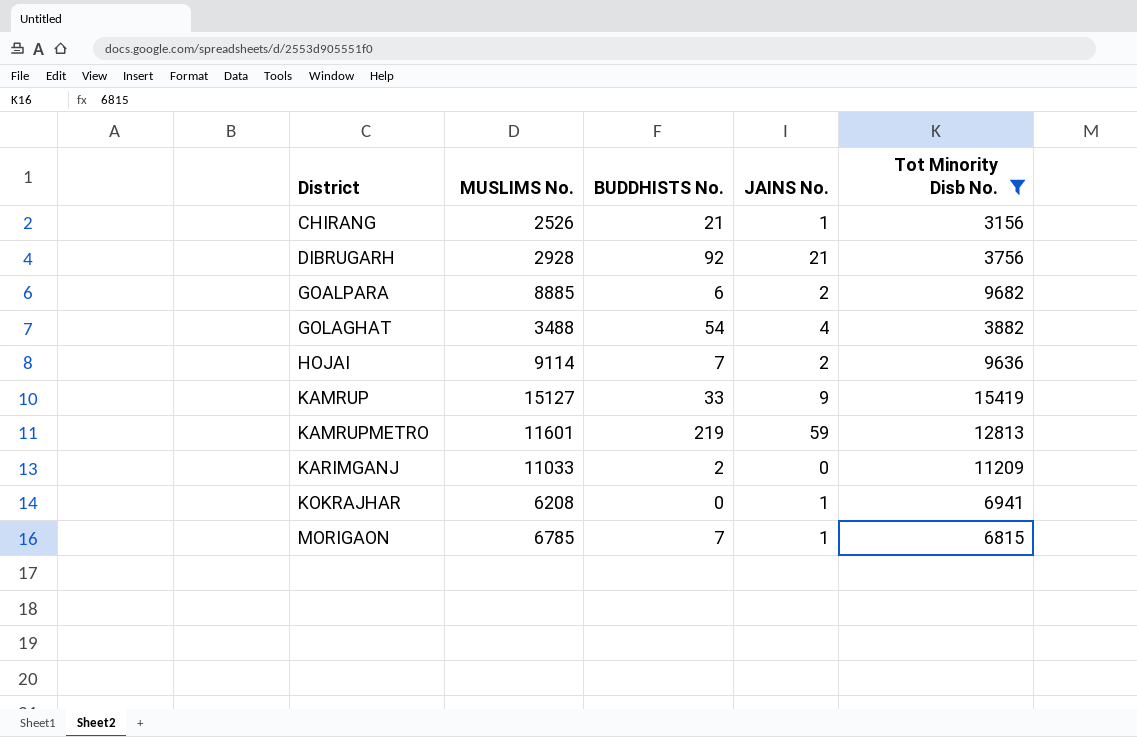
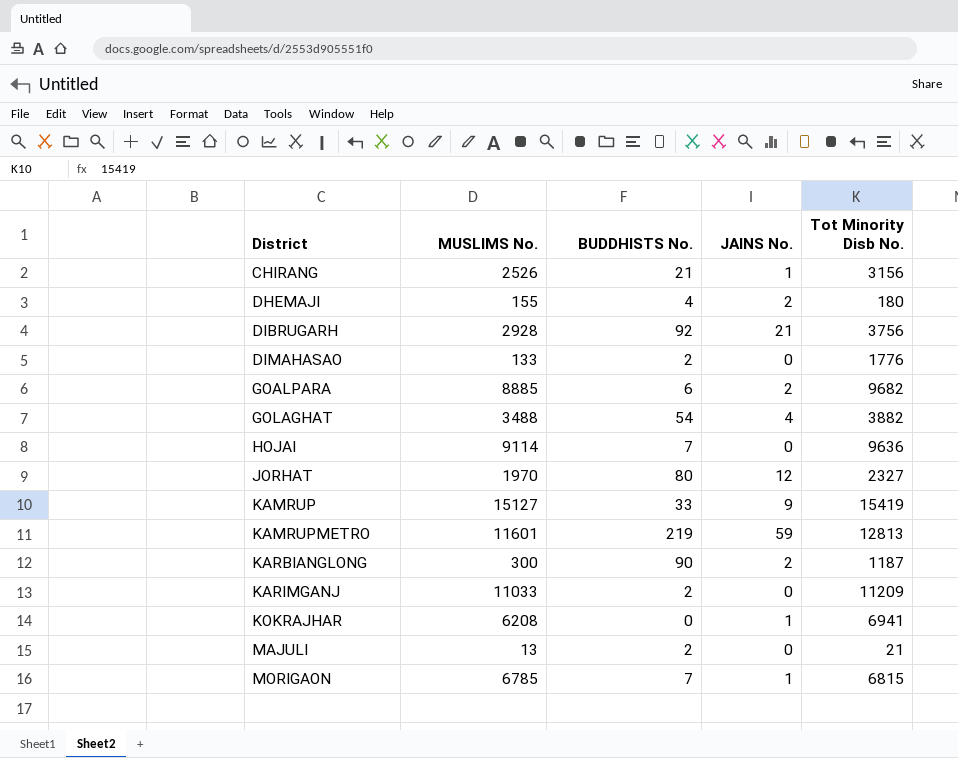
filter: Tot Minority Disb No. >= 3156 -> none
HOJAI | JAINS No.: 2 -> 0

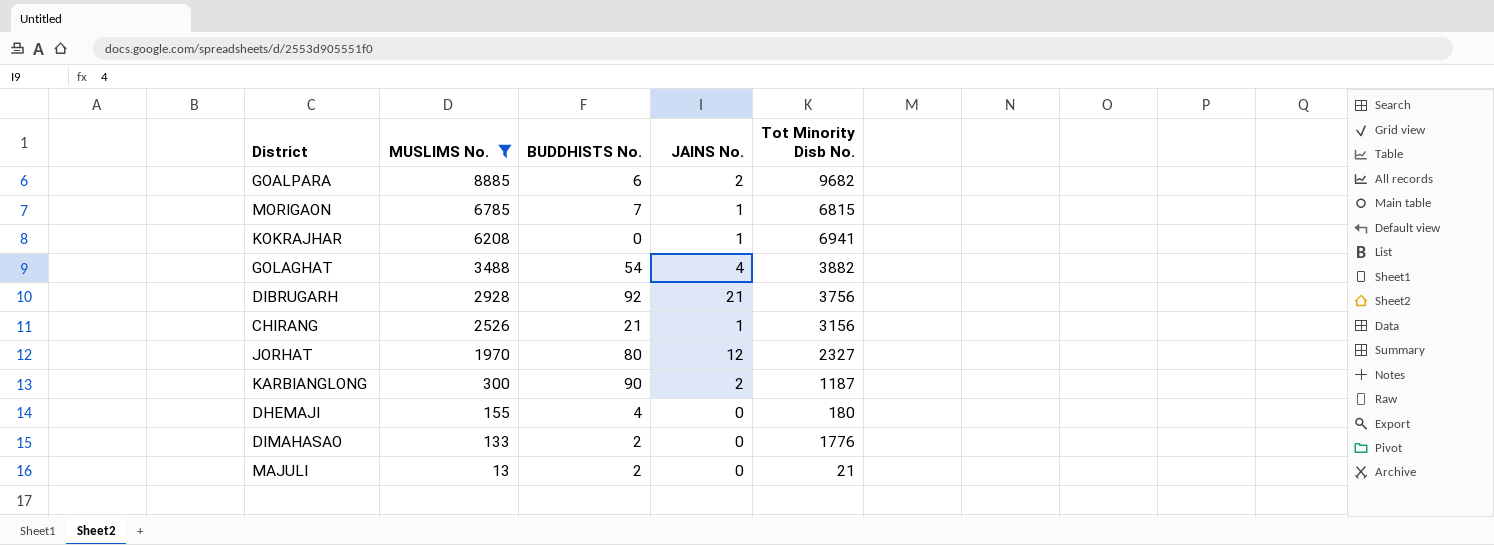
filter: none -> MUSLIMS No. <= 8885
row order: District ascending -> MUSLIMS No. descending
DHEMAJI | JAINS No.: 2 -> 0

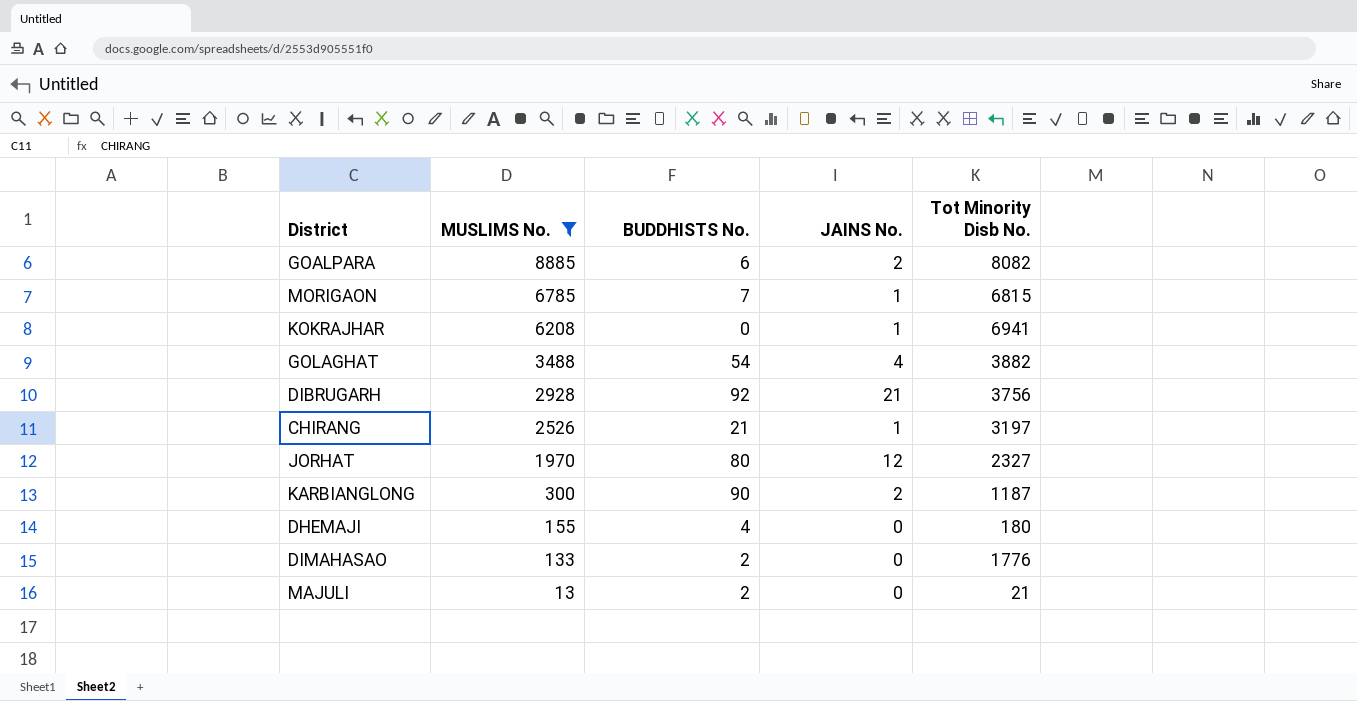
GOALPARA | Tot Minority Disb No.: 9682 -> 8082
CHIRANG | Tot Minority Disb No.: 3156 -> 3197

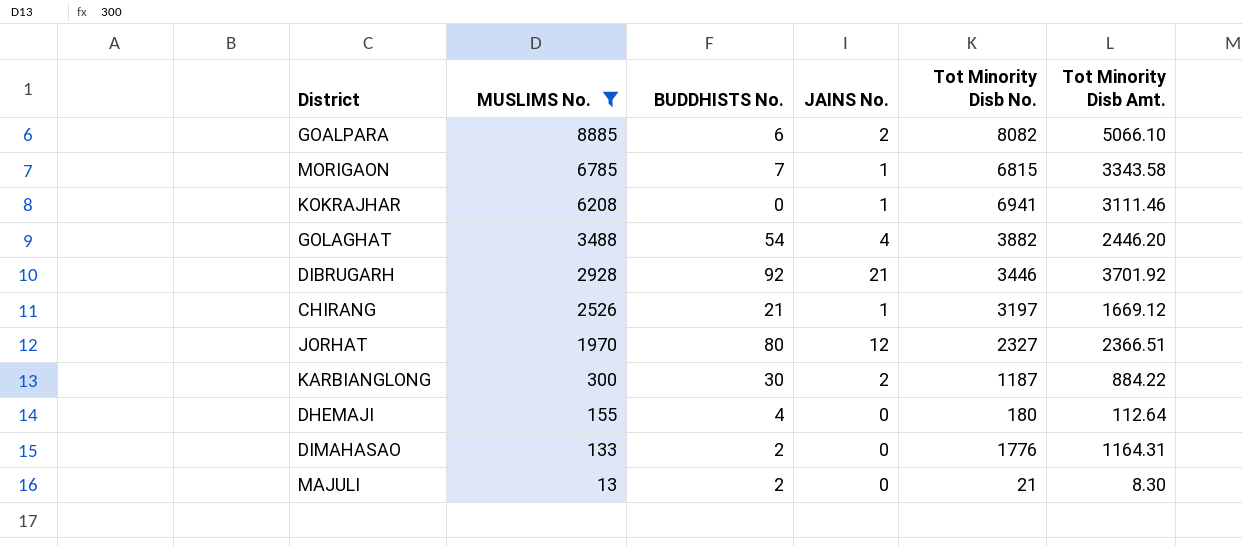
column Tot Minority Disb Amt. | position: none -> 6
DIBRUGARH | Tot Minority Disb No.: 3756 -> 3446
KARBIANGLONG | BUDDHISTS No.: 90 -> 30

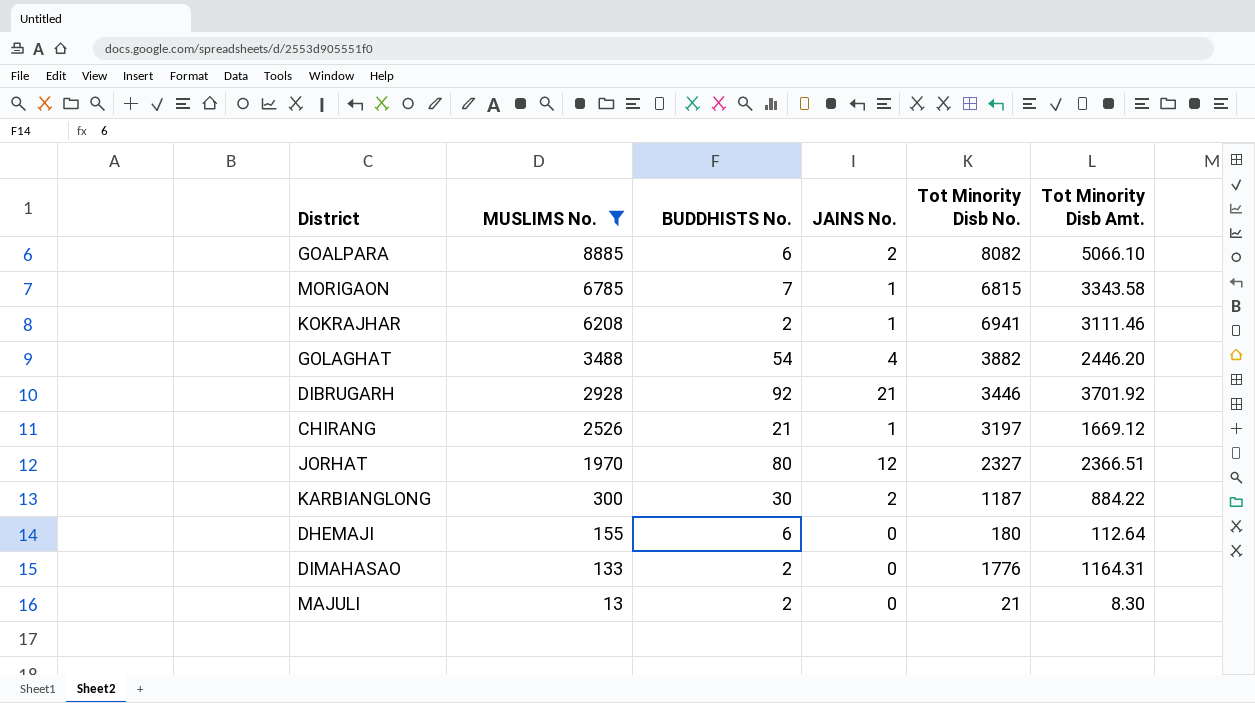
KOKRAJHAR | BUDDHISTS No.: 0 -> 2
DHEMAJI | BUDDHISTS No.: 4 -> 6

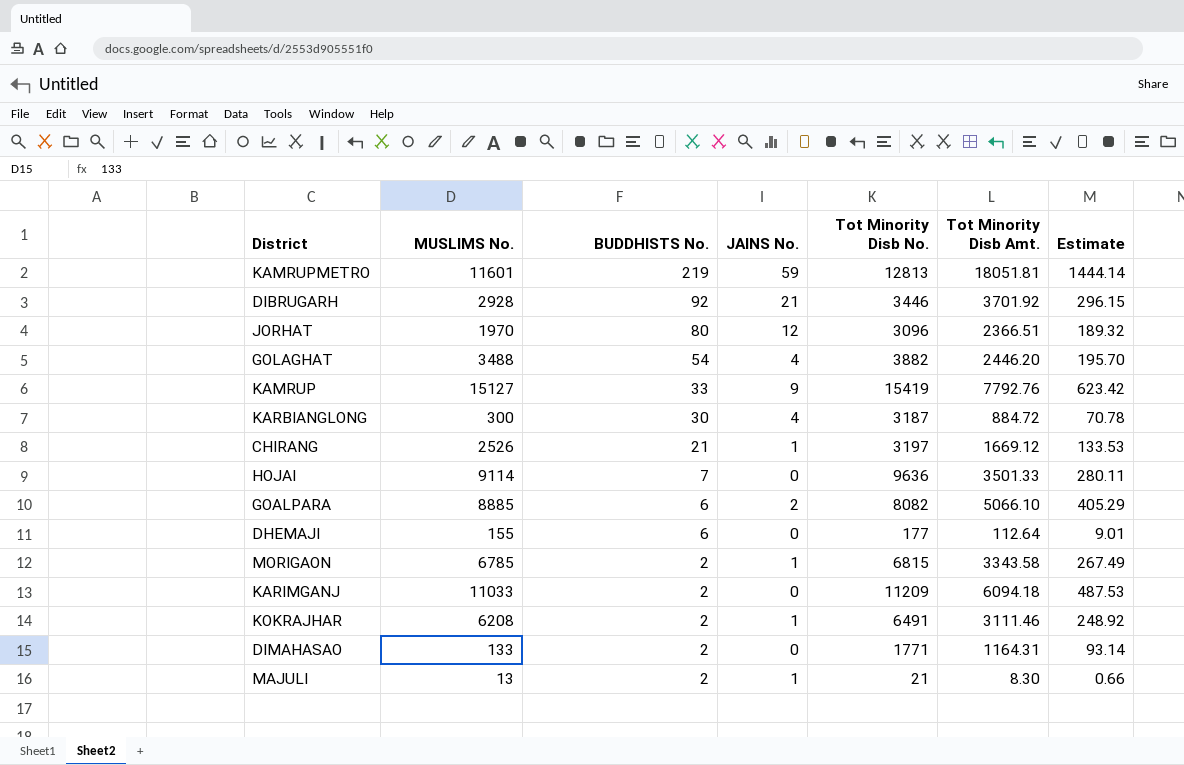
filter: MUSLIMS No. <= 8885 -> none
row order: MUSLIMS No. descending -> BUDDHISTS No. descending
column Estimate | formula: none -> [Tot Minority Disb Amt.] * 0.08
JORHAT | Tot Minority Disb No.: 2327 -> 3096
KARBIANGLONG | JAINS No.: 2 -> 4
KARBIANGLONG | Tot Minority Disb No.: 1187 -> 3187
KARBIANGLONG | Tot Minority Disb Amt.: 884.22 -> 884.72
DHEMAJI | Tot Minority Disb No.: 180 -> 177
MORIGAON | BUDDHISTS No.: 7 -> 2
KOKRAJHAR | Tot Minority Disb No.: 6941 -> 6491
DIMAHASAO | Tot Minority Disb No.: 1776 -> 1771
MAJULI | JAINS No.: 0 -> 1

